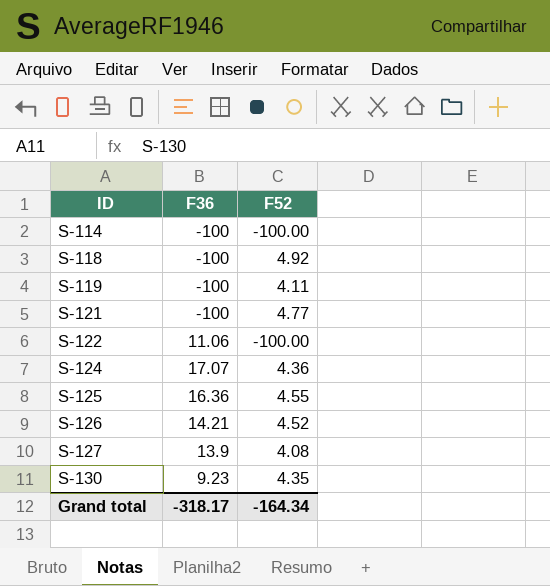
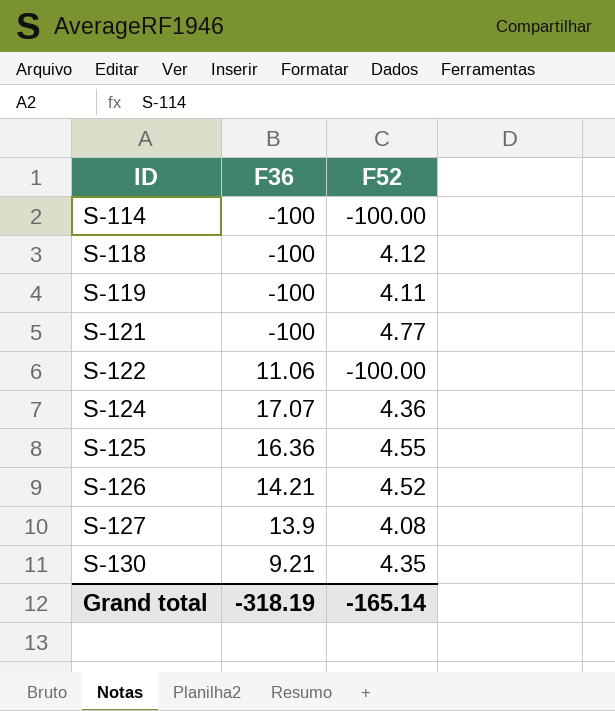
S-118 | F52: 4.92 -> 4.12
S-130 | F36: 9.23 -> 9.21
Grand total | F36: -318.17 -> -318.19
Grand total | F52: -164.34 -> -165.14

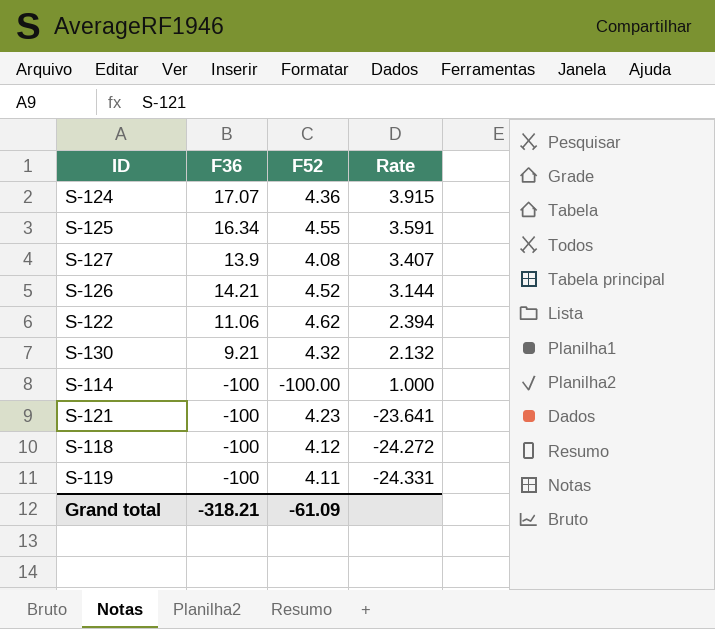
row order: ID ascending -> Rate descending
column Rate | formula: none -> [F36] / [F52]
S-125 | F36: 16.36 -> 16.34
S-122 | F52: -100.00 -> 4.62
S-130 | F52: 4.35 -> 4.32
S-121 | F52: 4.77 -> 4.23
Grand total | F36: -318.19 -> -318.21
Grand total | F52: -165.14 -> -61.09

